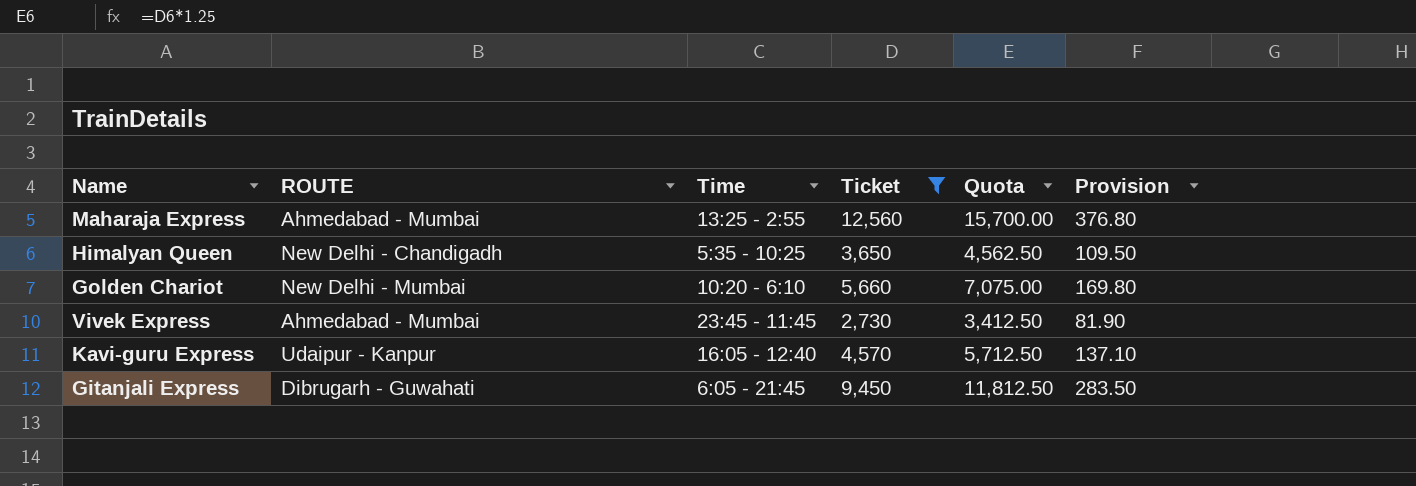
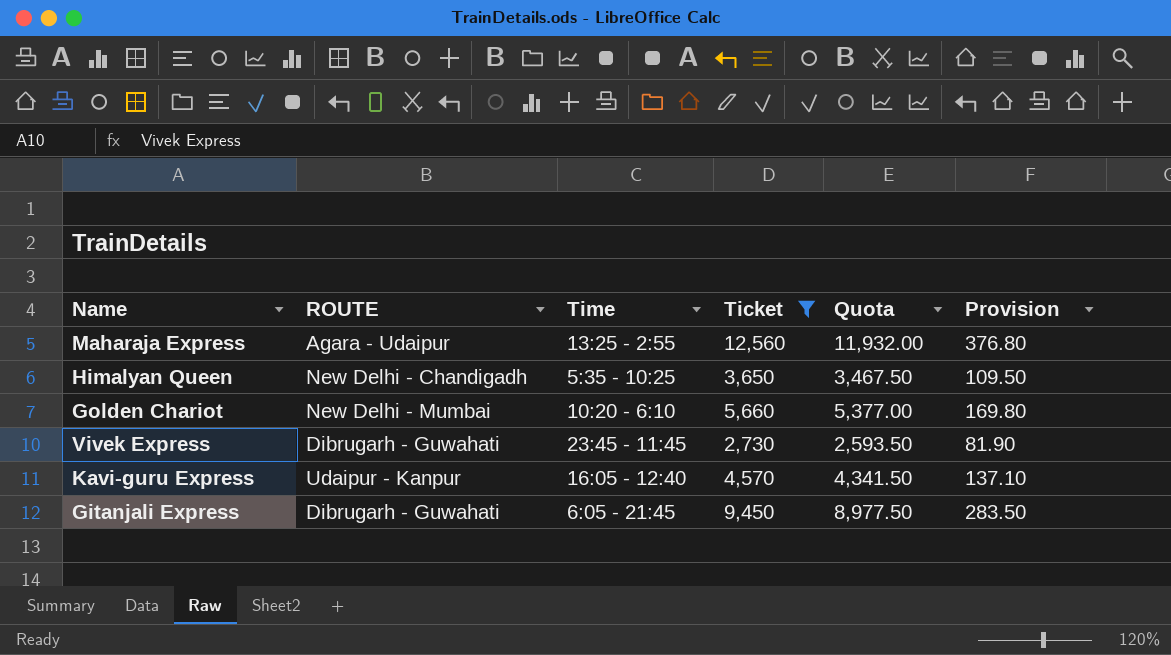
column Quota | formula: [Ticket] * 1.25 -> [Ticket] * 0.95
Maharaja Express | ROUTE: Ahmedabad - Mumbai -> Agara - Udaipur
Vivek Express | ROUTE: Ahmedabad - Mumbai -> Dibrugarh - Guwahati

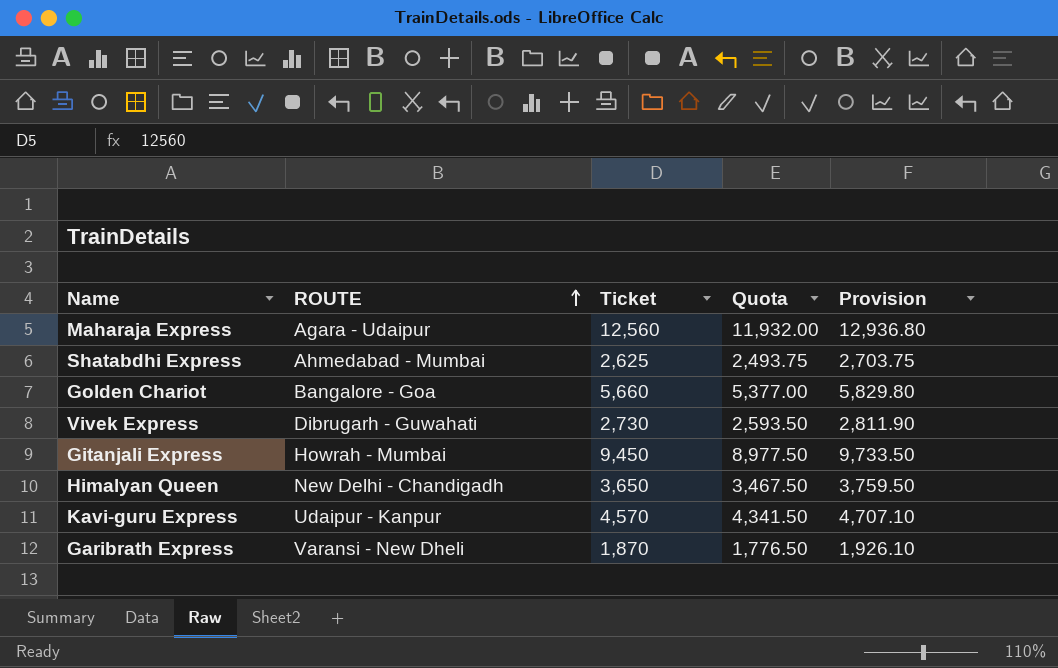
filter: Ticket >= 2,730 -> none
row order: none -> ROUTE ascending
column Time | position: 3 -> none
column Provision | formula: [Ticket] * 0.03 -> [Ticket] * 1.03
Golden Chariot | ROUTE: New Delhi - Mumbai -> Bangalore - Goa
Gitanjali Express | ROUTE: Dibrugarh - Guwahati -> Howrah - Mumbai

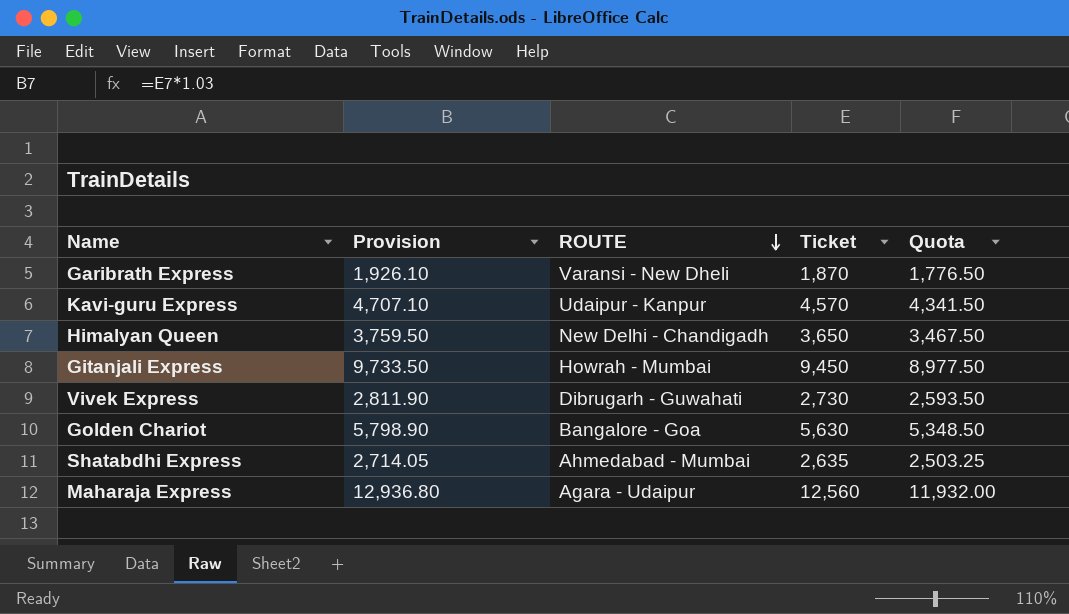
row order: ROUTE ascending -> ROUTE descending
column Provision | position: 5 -> 2
Golden Chariot | Provision: 5,829.80 -> 5,798.90
Golden Chariot | Ticket: 5,660 -> 5,630
Golden Chariot | Quota: 5,377.00 -> 5,348.50
Shatabdhi Express | Provision: 2,703.75 -> 2,714.05
Shatabdhi Express | Ticket: 2,625 -> 2,635
Shatabdhi Express | Quota: 2,493.75 -> 2,503.25

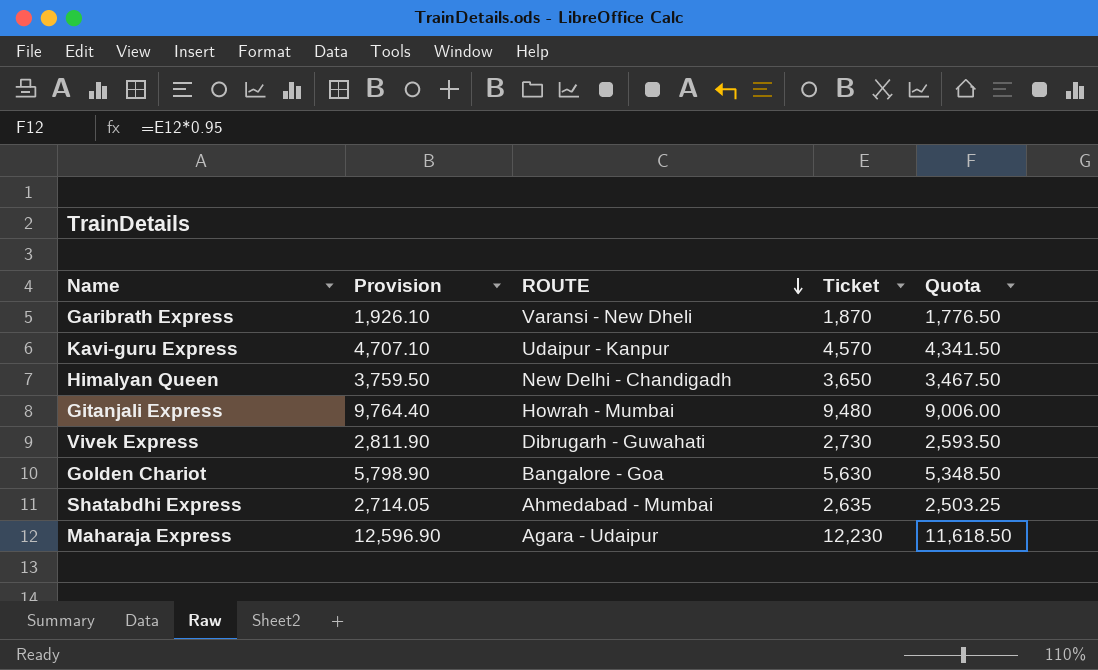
Gitanjali Express | Provision: 9,733.50 -> 9,764.40
Gitanjali Express | Ticket: 9,450 -> 9,480
Gitanjali Express | Quota: 8,977.50 -> 9,006.00
Maharaja Express | Provision: 12,936.80 -> 12,596.90
Maharaja Express | Ticket: 12,560 -> 12,230
Maharaja Express | Quota: 11,932.00 -> 11,618.50

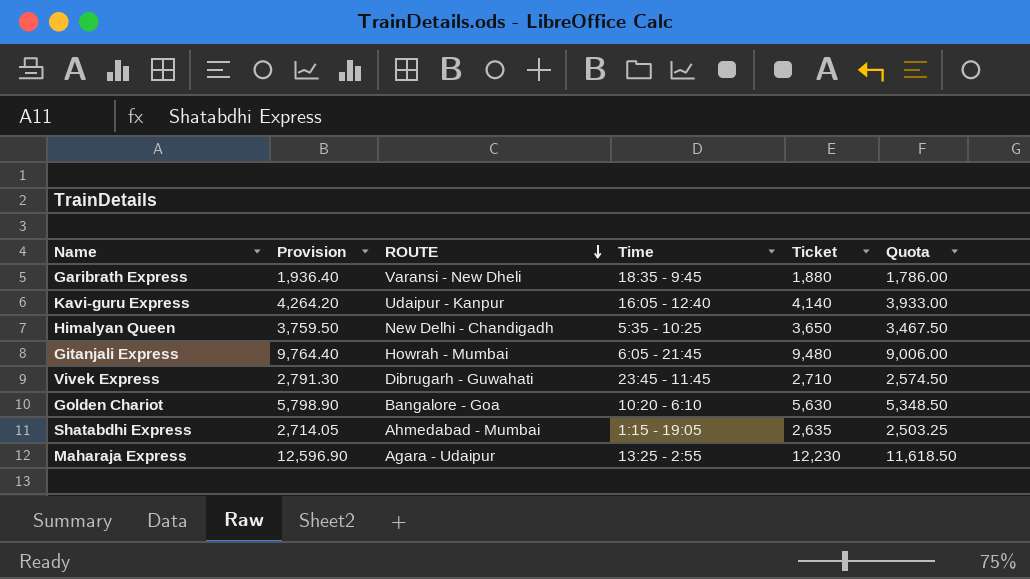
column Time | position: none -> 4
Garibrath Express | Provision: 1,926.10 -> 1,936.40
Garibrath Express | Ticket: 1,870 -> 1,880
Garibrath Express | Quota: 1,776.50 -> 1,786.00
Kavi-guru Express | Provision: 4,707.10 -> 4,264.20
Kavi-guru Express | Ticket: 4,570 -> 4,140
Kavi-guru Express | Quota: 4,341.50 -> 3,933.00
Vivek Express | Provision: 2,811.90 -> 2,791.30
Vivek Express | Ticket: 2,730 -> 2,710
Vivek Express | Quota: 2,593.50 -> 2,574.50

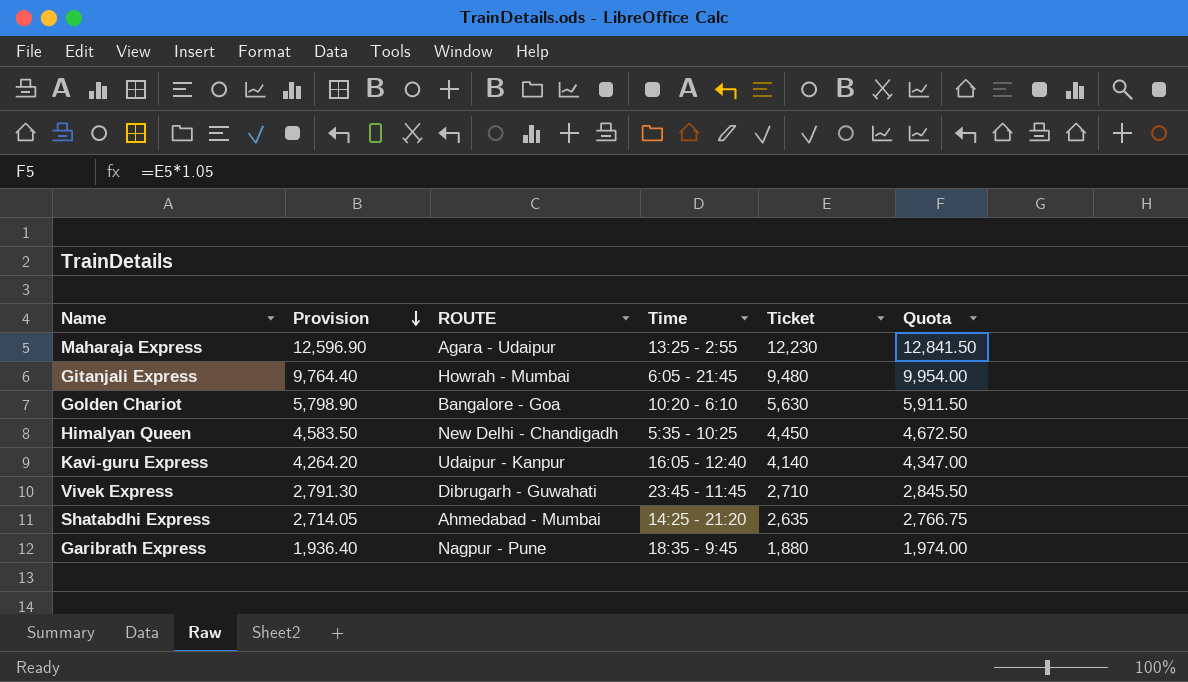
row order: ROUTE descending -> Provision descending
column Quota | formula: [Ticket] * 0.95 -> [Ticket] * 1.05
Himalyan Queen | Provision: 3,759.50 -> 4,583.50
Himalyan Queen | Ticket: 3,650 -> 4,450
Shatabdhi Express | Time: 1:15 - 19:05 -> 14:25 - 21:20
Garibrath Express | ROUTE: Varansi - New Dheli -> Nagpur - Pune

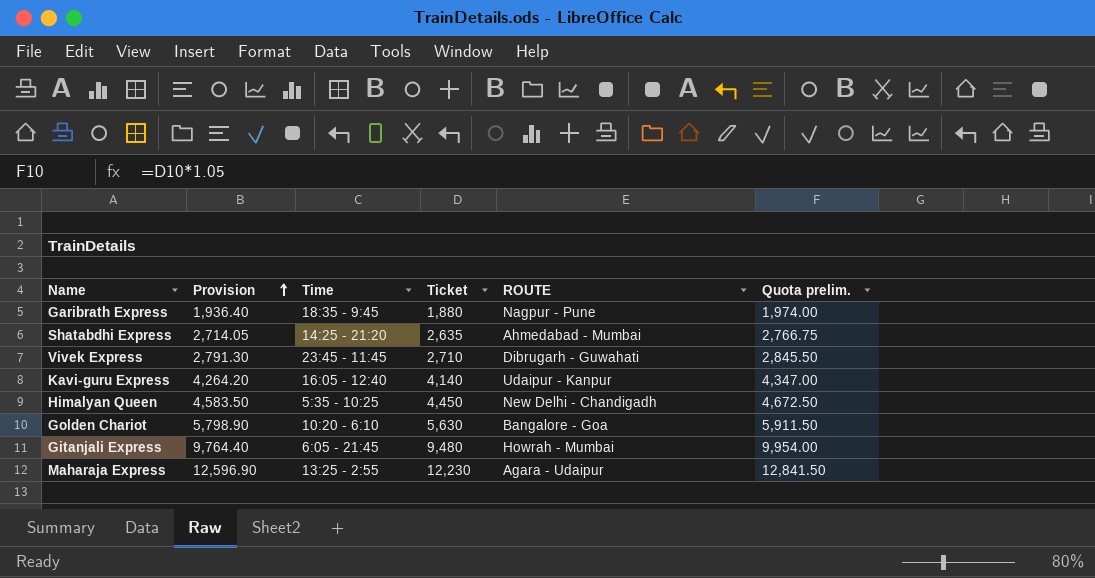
row order: Provision descending -> Provision ascending
column ROUTE | position: 3 -> 5
column name: Quota -> Quota prelim.

